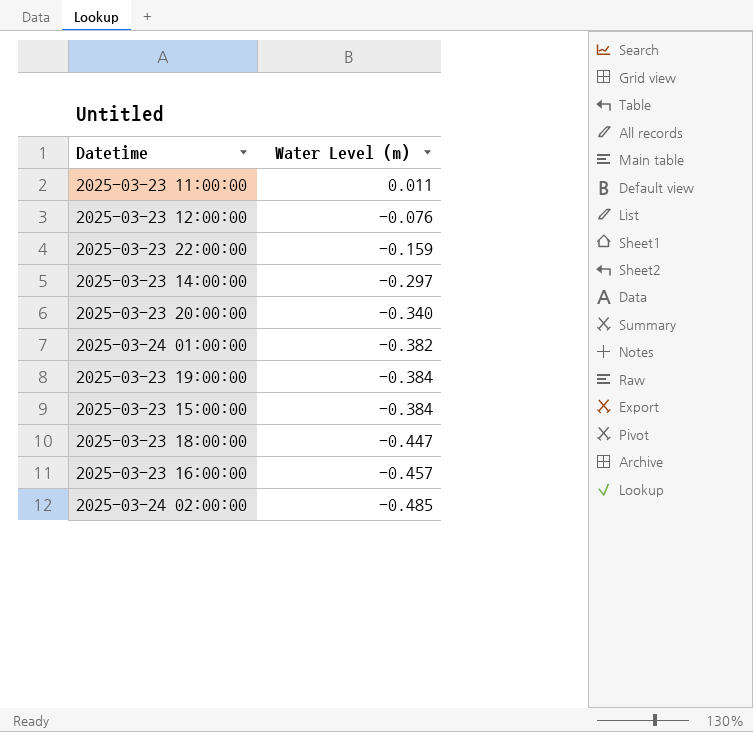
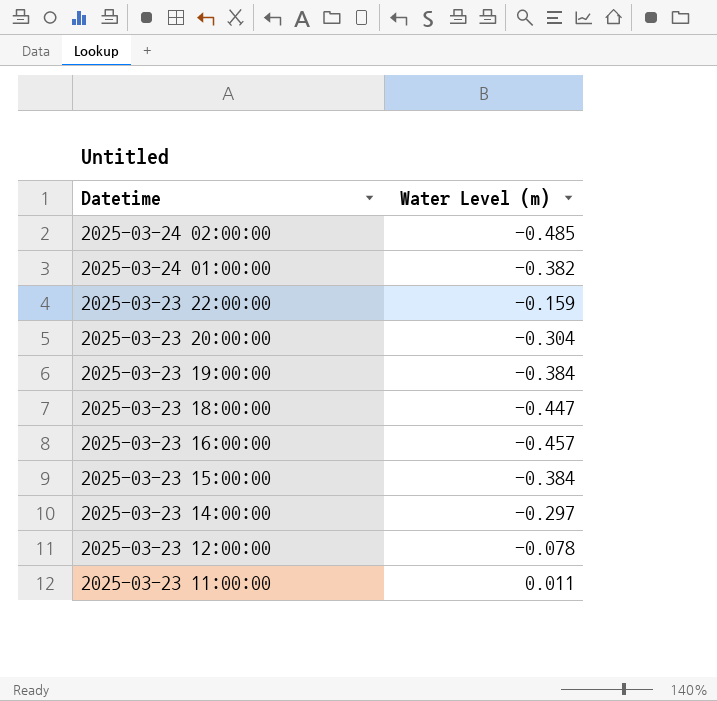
row order: Water Level (m) descending -> Datetime descending
2025-03-23 20:00:00 | Water Level (m): -0.340 -> -0.304
2025-03-23 12:00:00 | Water Level (m): -0.076 -> -0.078

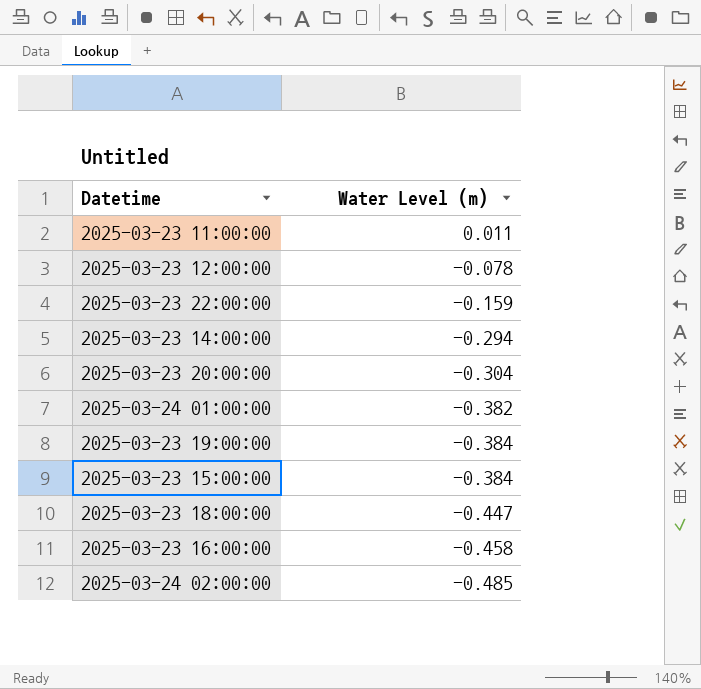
row order: Datetime descending -> Water Level (m) descending
2025-03-23 14:00:00 | Water Level (m): -0.297 -> -0.294
2025-03-23 16:00:00 | Water Level (m): -0.457 -> -0.458

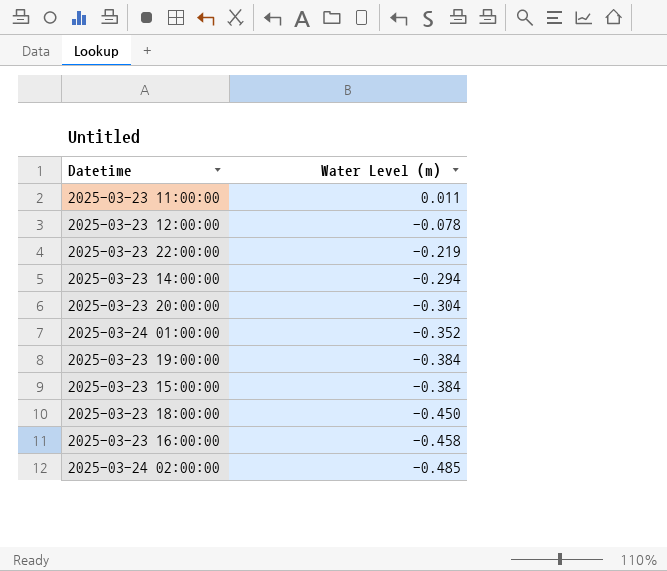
2025-03-23 22:00:00 | Water Level (m): -0.159 -> -0.219
2025-03-24 01:00:00 | Water Level (m): -0.382 -> -0.352
2025-03-23 18:00:00 | Water Level (m): -0.447 -> -0.450

